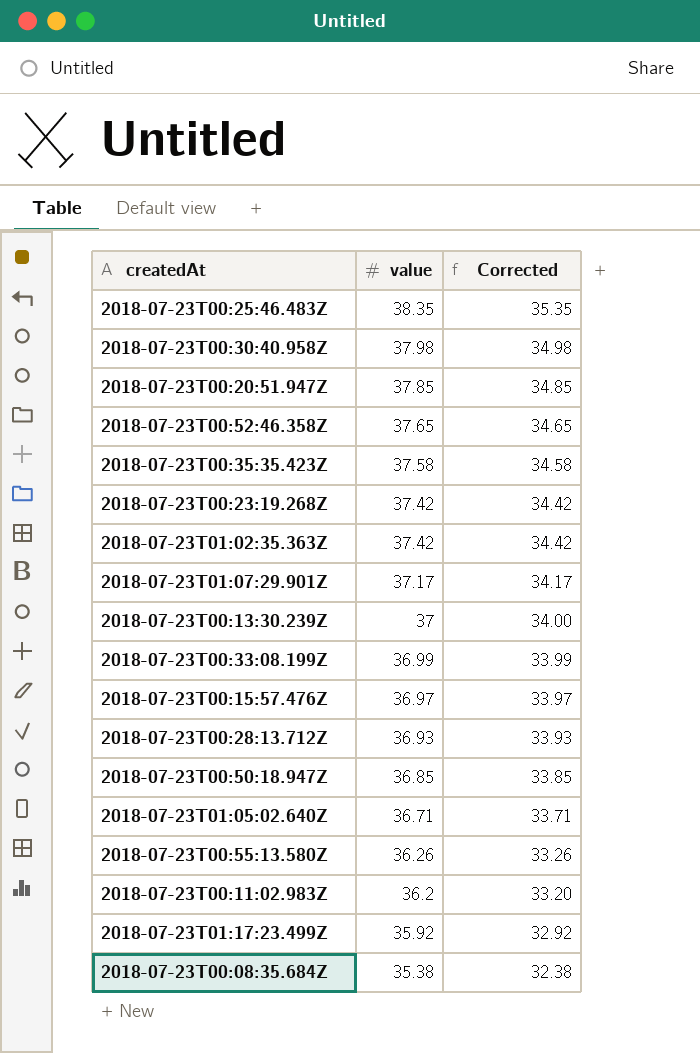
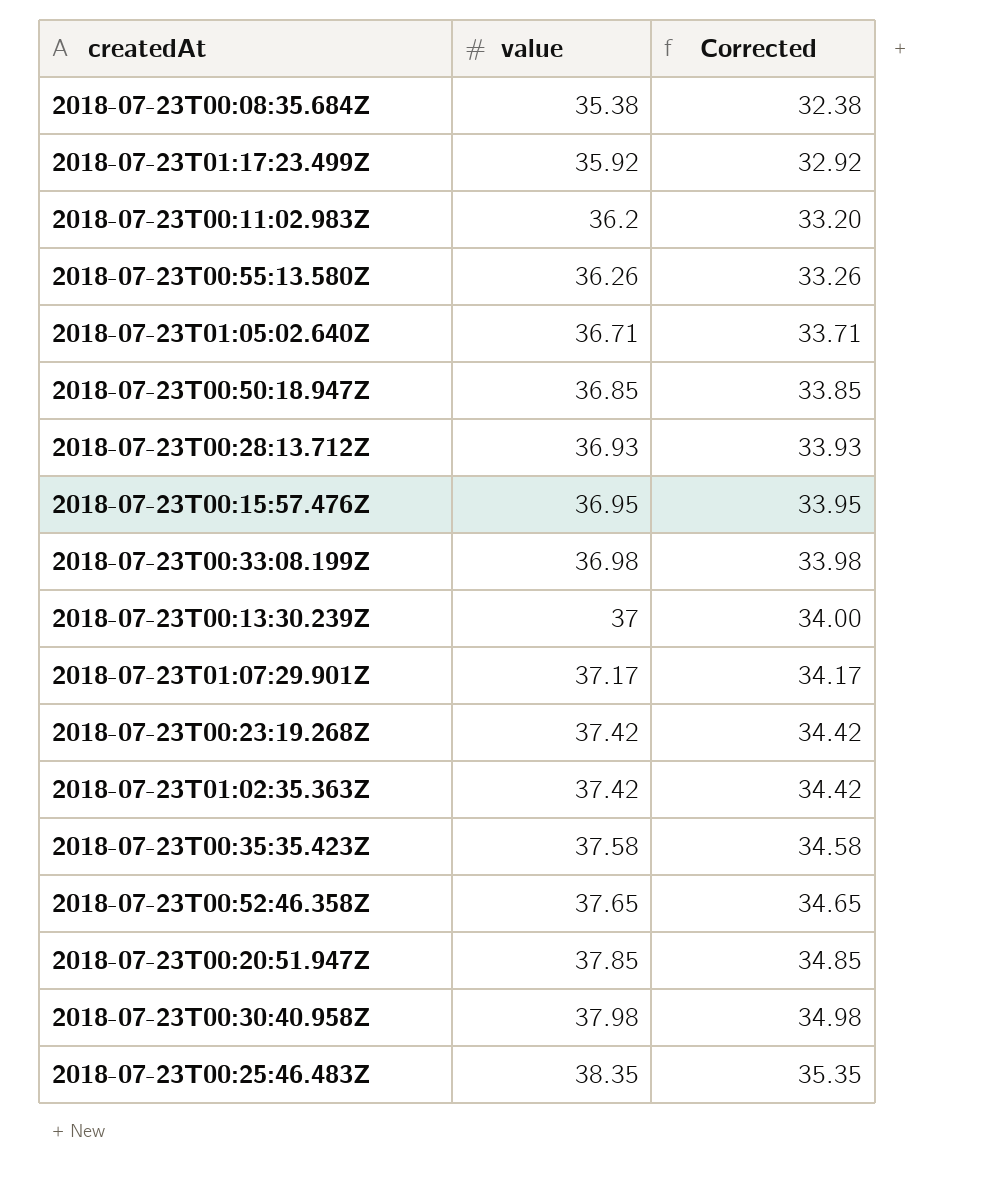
row order: value descending -> value ascending
2018-07-23T00:15:57.476Z | value: 36.97 -> 36.95
2018-07-23T00:15:57.476Z | Corrected: 33.97 -> 33.95
2018-07-23T00:33:08.199Z | value: 36.99 -> 36.98
2018-07-23T00:33:08.199Z | Corrected: 33.99 -> 33.98

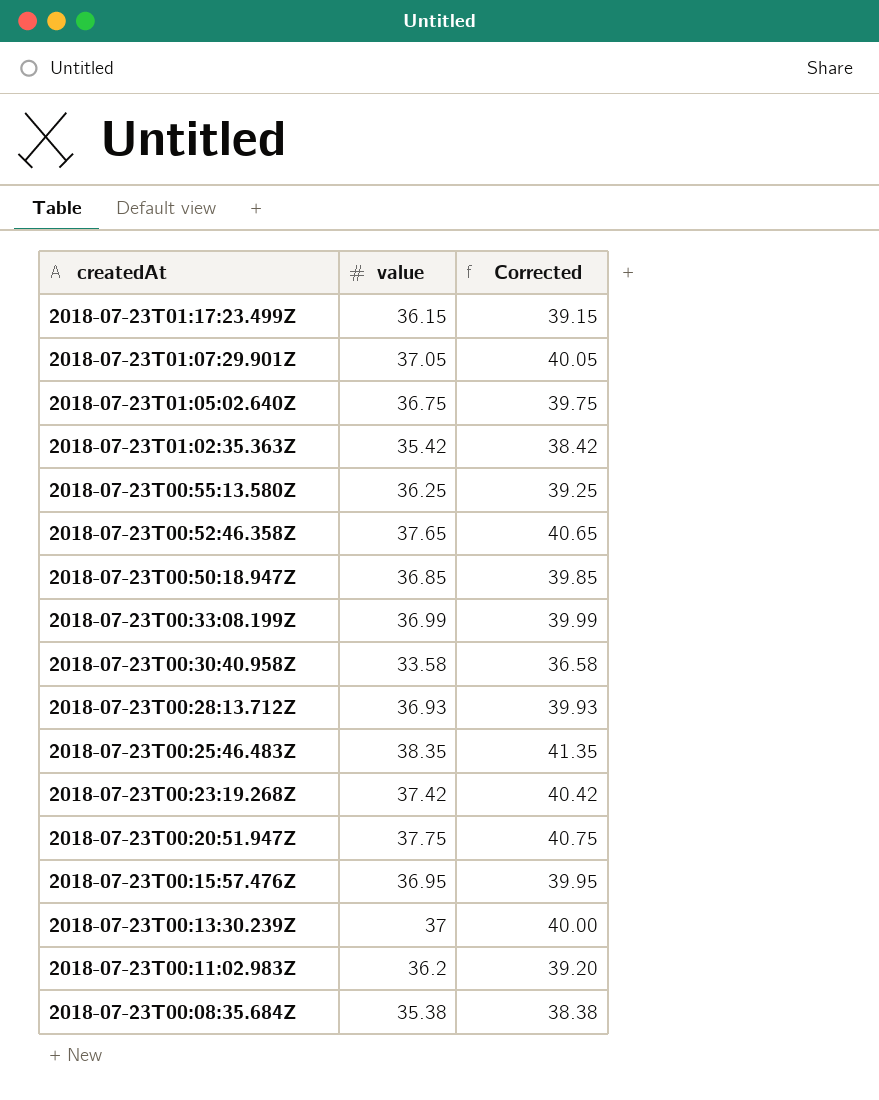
row order: value ascending -> createdAt descending
column Corrected | formula: [value] - 3 -> [value] + 3
row 2018-07-23T00:35:35.423Z: 37.58 | 34.58 -> none
2018-07-23T01:17:23.499Z | value: 35.92 -> 36.15
2018-07-23T01:07:29.901Z | value: 37.17 -> 37.05
2018-07-23T01:05:02.640Z | value: 36.71 -> 36.75
2018-07-23T01:02:35.363Z | value: 37.42 -> 35.42
2018-07-23T00:55:13.580Z | value: 36.26 -> 36.25
2018-07-23T00:33:08.199Z | value: 36.98 -> 36.99
2018-07-23T00:30:40.958Z | value: 37.98 -> 33.58
2018-07-23T00:20:51.947Z | value: 37.85 -> 37.75

